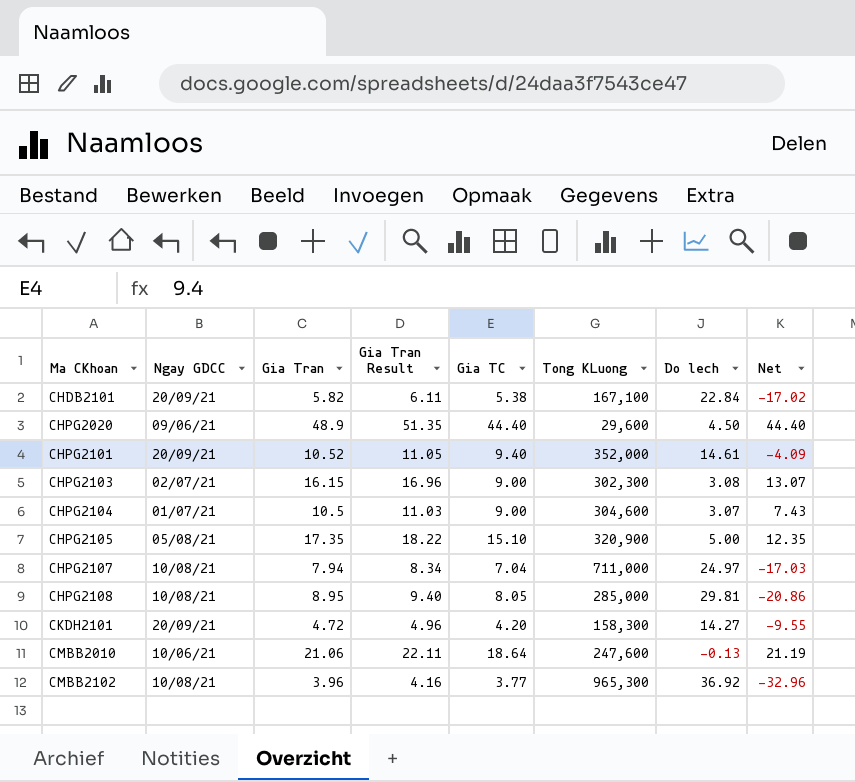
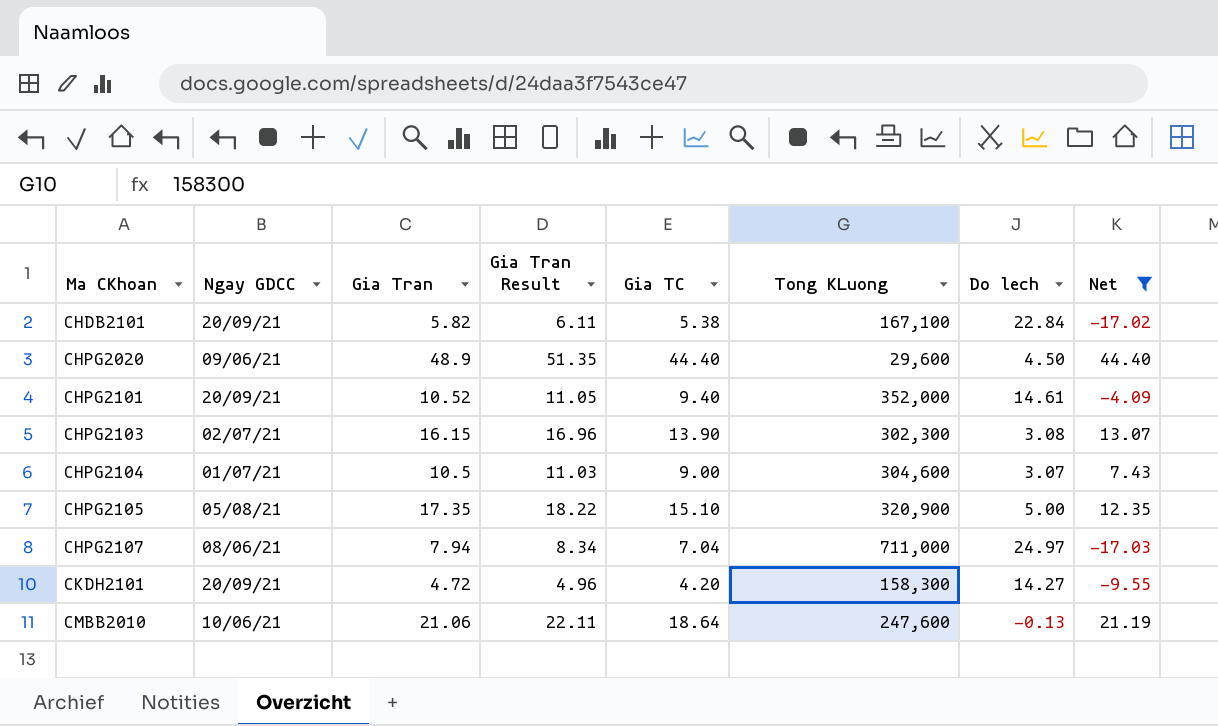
filter: none -> Net >= -17.03
CHPG2103 | Gia TC: 9.00 -> 13.90
CHPG2107 | Ngay GDCC: 10/08/21 -> 08/06/21

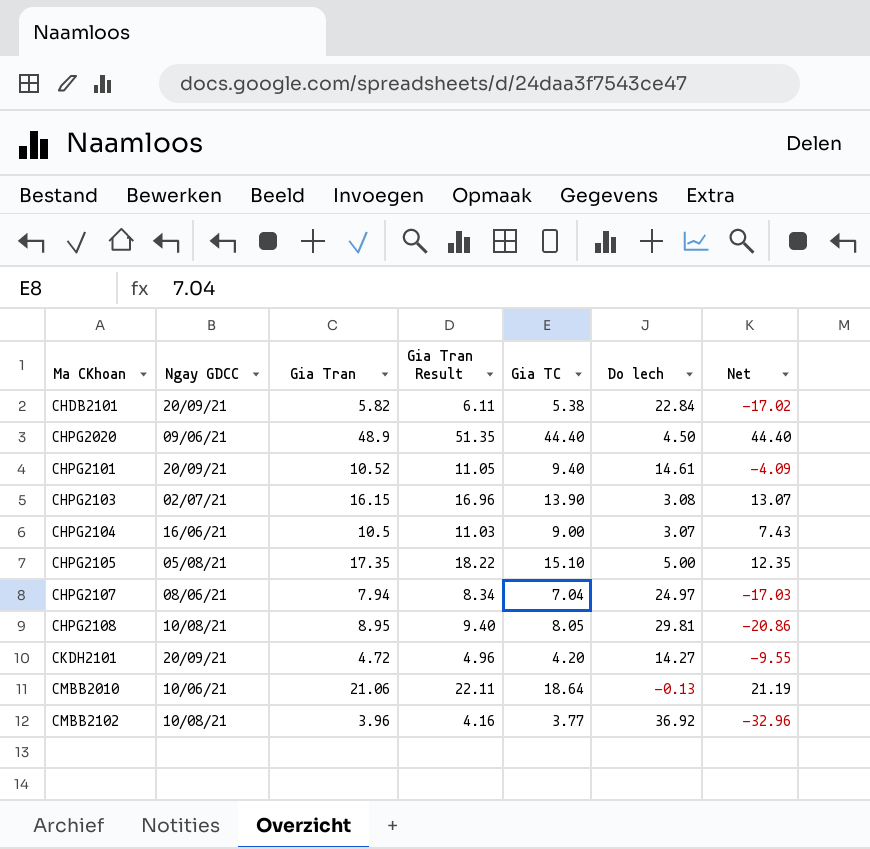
filter: Net >= -17.03 -> none
column Tong KLuong | position: 6 -> none
CHPG2104 | Ngay GDCC: 01/07/21 -> 16/06/21

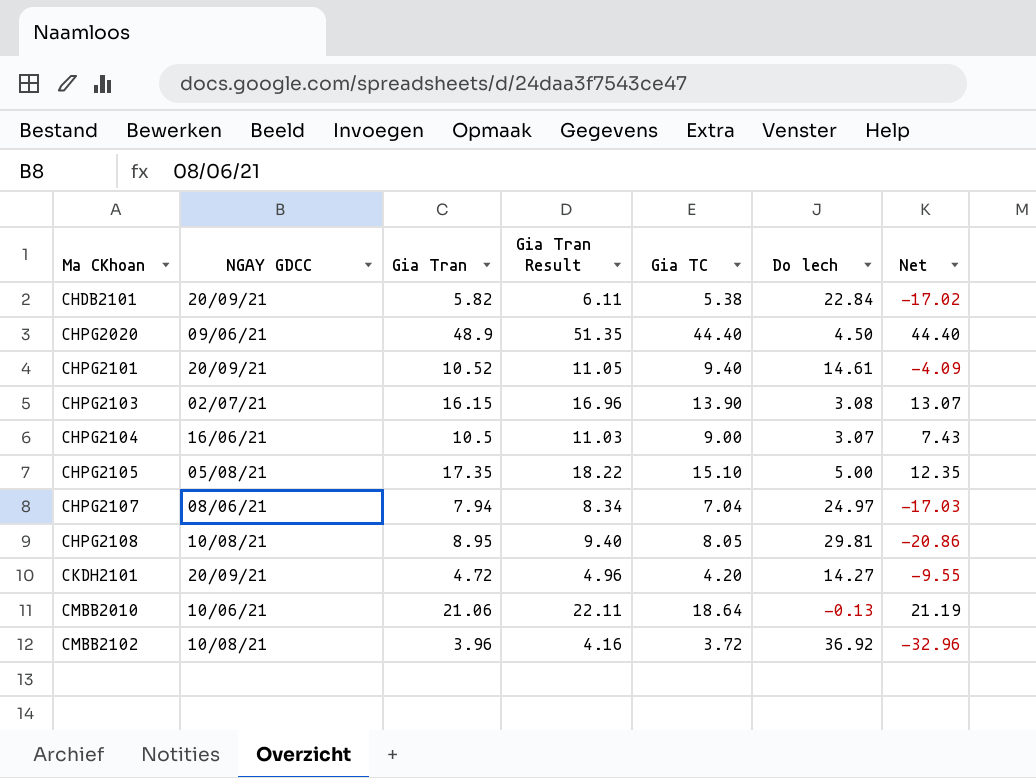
column name: Ngay GDCC -> NGAY GDCC
CMBB2102 | Gia TC: 3.77 -> 3.72

